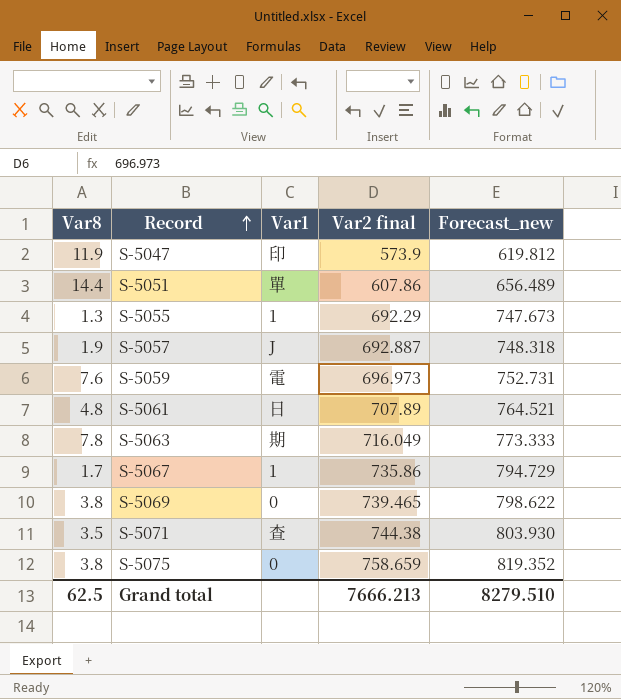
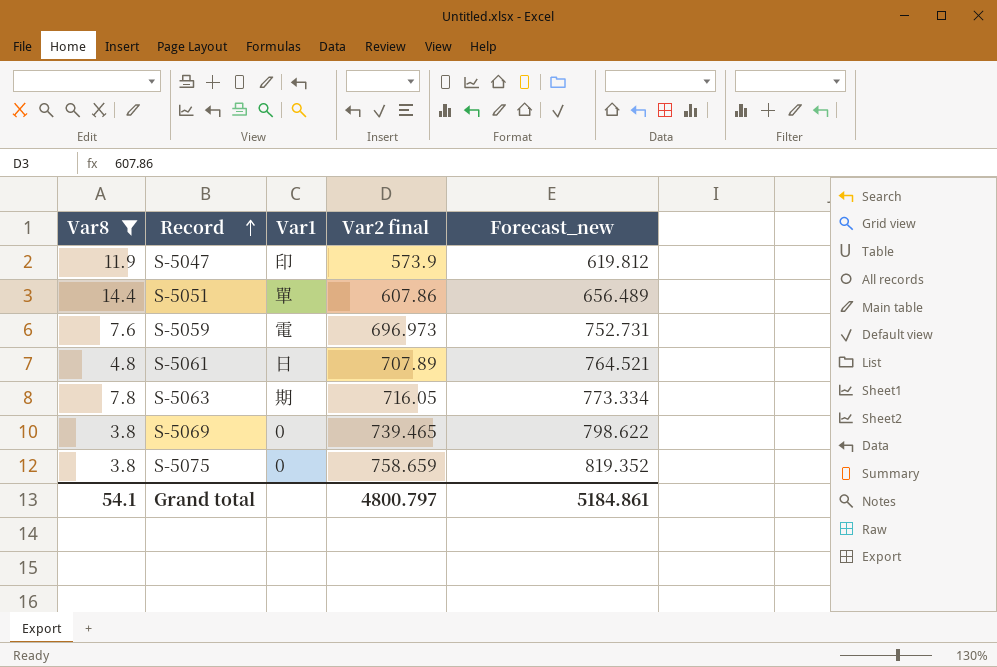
filter: none -> Var8 >= 3.8
S-5063 | Var2 final: 716.049 -> 716.05
S-5063 | Forecast_new: 773.333 -> 773.334
Grand total | Var8: 62.5 -> 54.1
Grand total | Var2 final: 7666.213 -> 4800.797
Grand total | Forecast_new: 8279.510 -> 5184.861

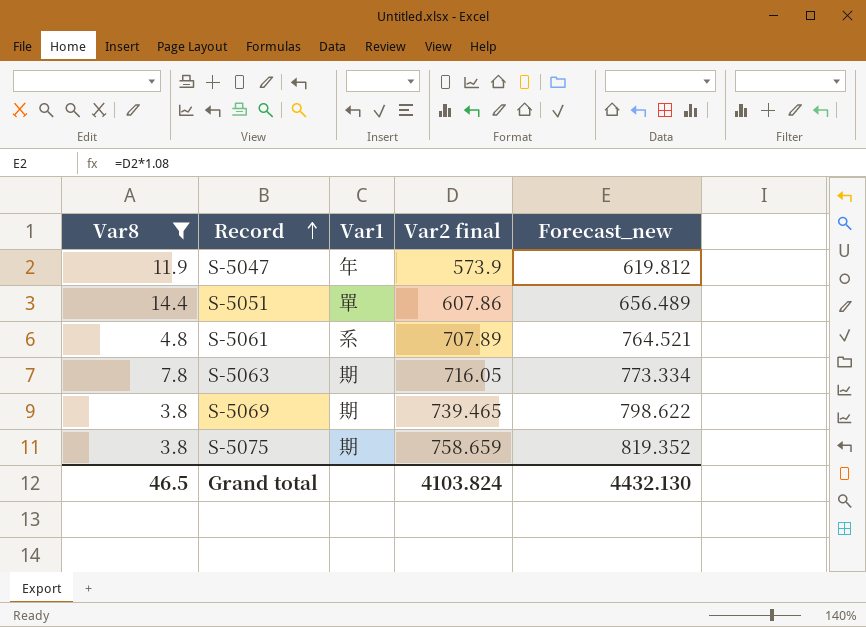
row S-5059: 7.6 | 電 | 696.973 | 752.731 -> none
S-5047 | Var1: 印 -> 年
S-5061 | Var1: 日 -> 系
S-5069 | Var1: 0 -> 期
S-5075 | Var1: 0 -> 期
Grand total | Var8: 54.1 -> 46.5
Grand total | Var2 final: 4800.797 -> 4103.824
Grand total | Forecast_new: 5184.861 -> 4432.130

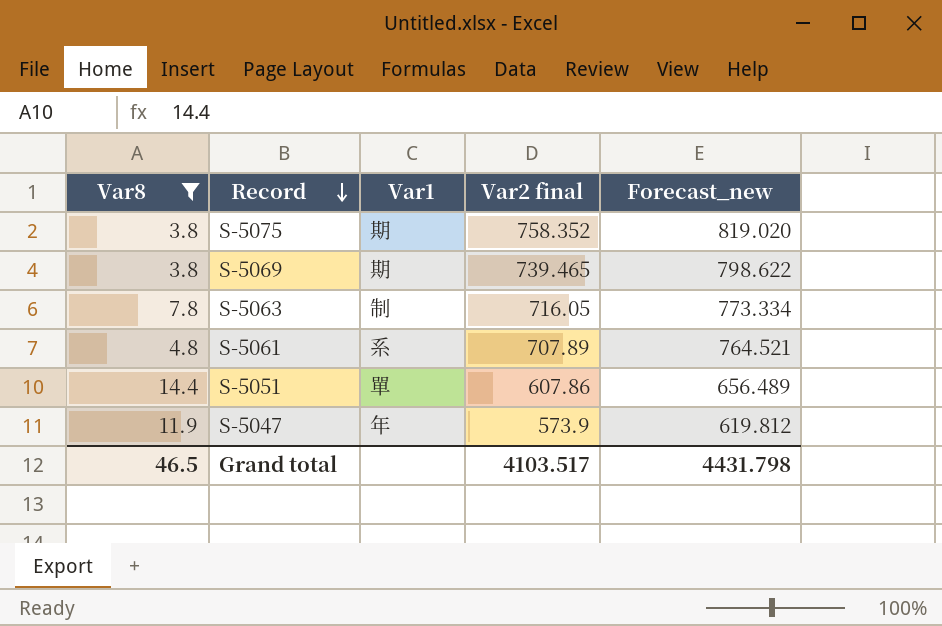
row order: Record ascending -> Record descending
S-5075 | Var2 final: 758.659 -> 758.352
S-5075 | Forecast_new: 819.352 -> 819.020
S-5063 | Var1: 期 -> 制
Grand total | Var2 final: 4103.824 -> 4103.517
Grand total | Forecast_new: 4432.130 -> 4431.798

